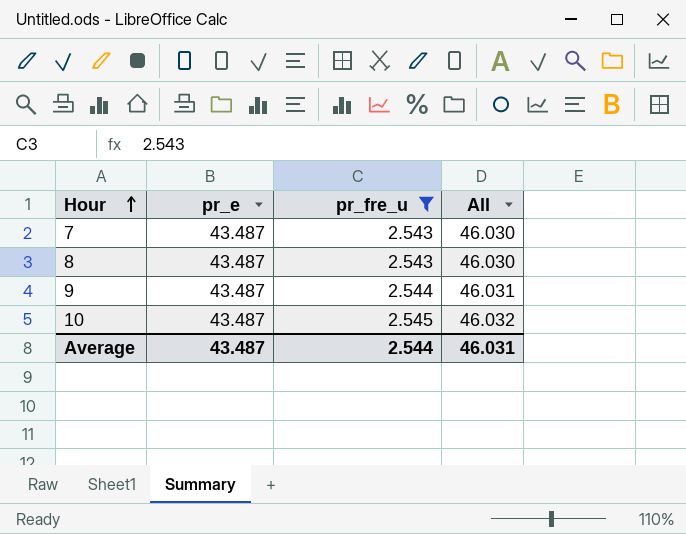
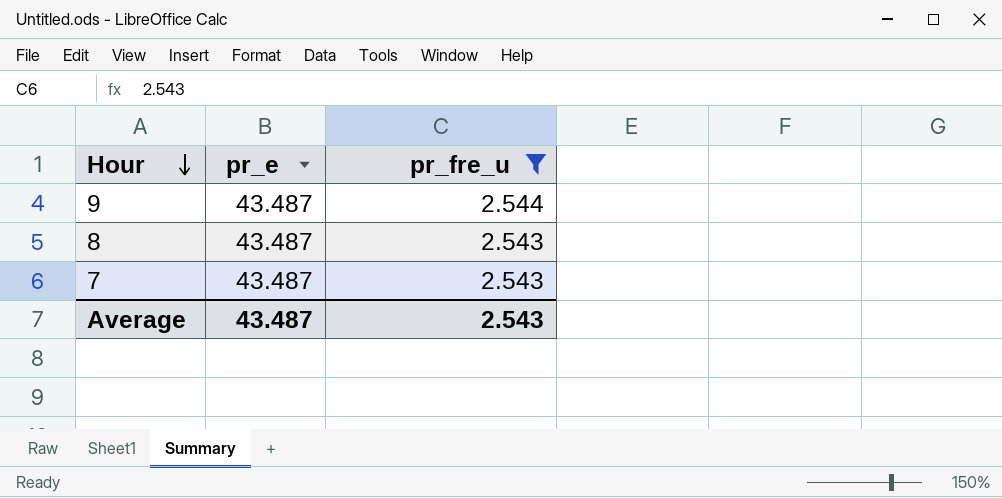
row order: Hour ascending -> Hour descending
column All | formula: [pr_e] + [pr_fre_u] -> none
row 10: 43.487 | 2.545 | 46.032 -> none
Average | pr_fre_u: 2.544 -> 2.543

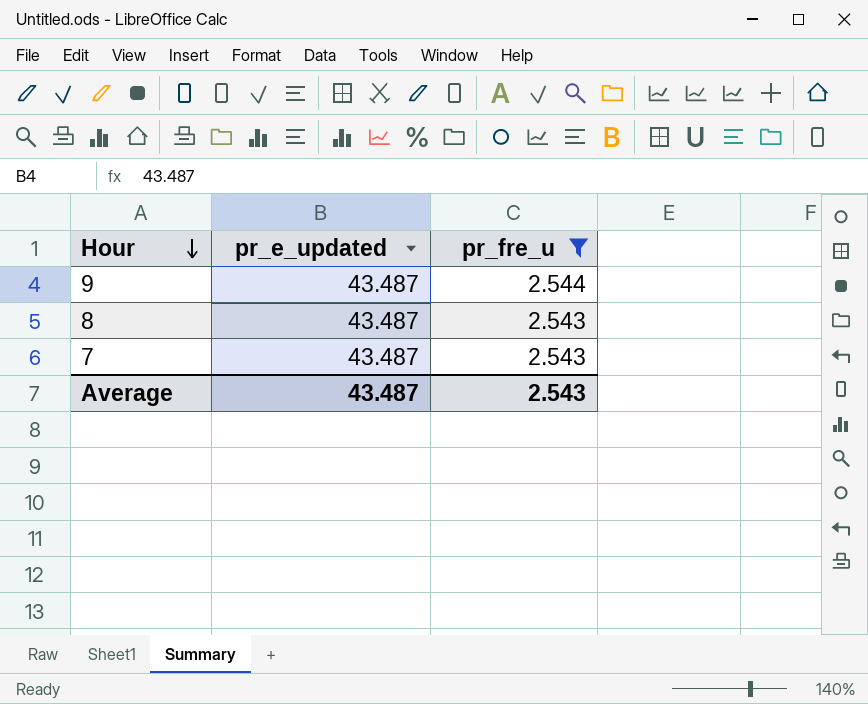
column name: pr_e -> pr_e_updated

